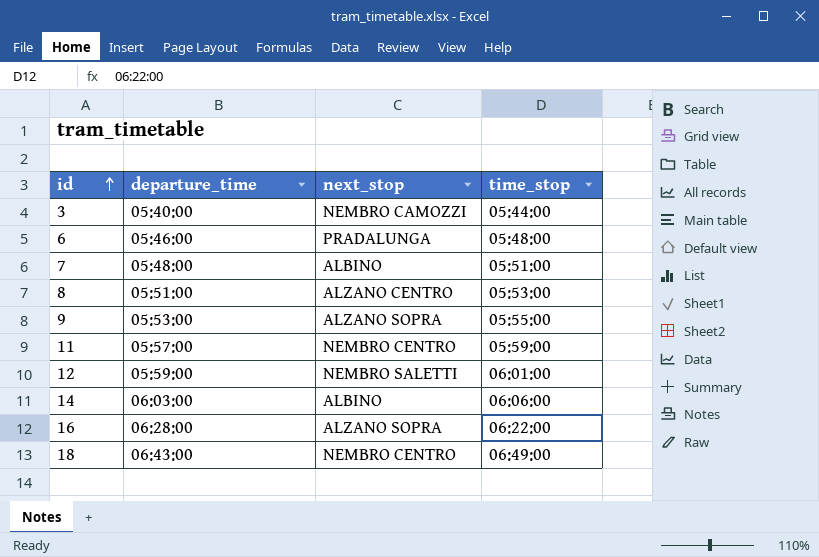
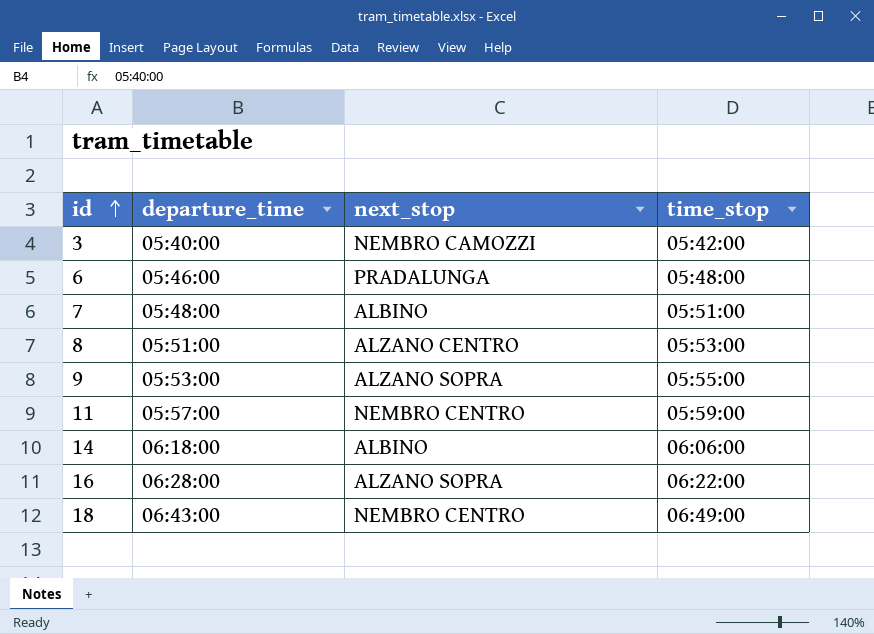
row 12: 05:59:00 | NEMBRO SALETTI | 06:01:00 -> none
3 | time_stop: 05:44:00 -> 05:42:00
14 | departure_time: 06:03:00 -> 06:18:00

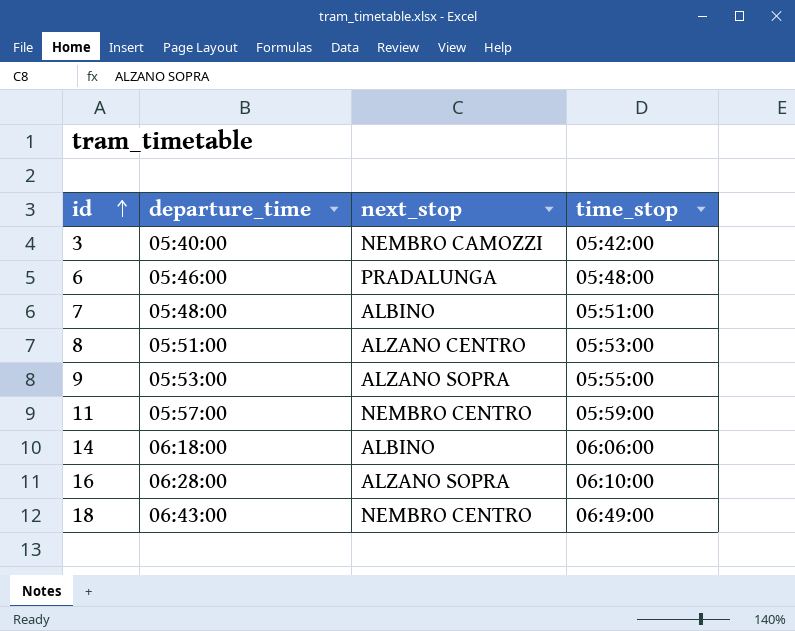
16 | time_stop: 06:22:00 -> 06:10:00

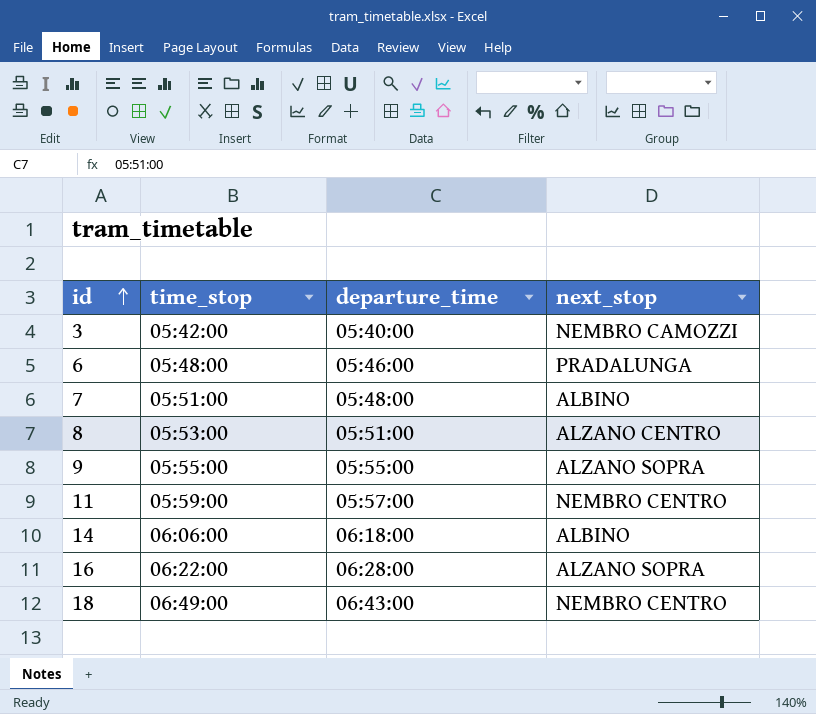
column time_stop | position: 4 -> 2
9 | departure_time: 05:53:00 -> 05:55:00
16 | time_stop: 06:10:00 -> 06:22:00

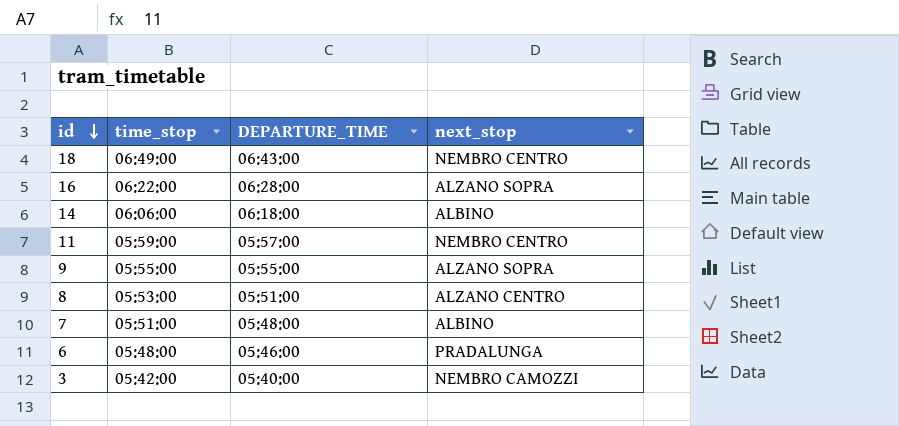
row order: id ascending -> id descending
column name: departure_time -> DEPARTURE_TIME

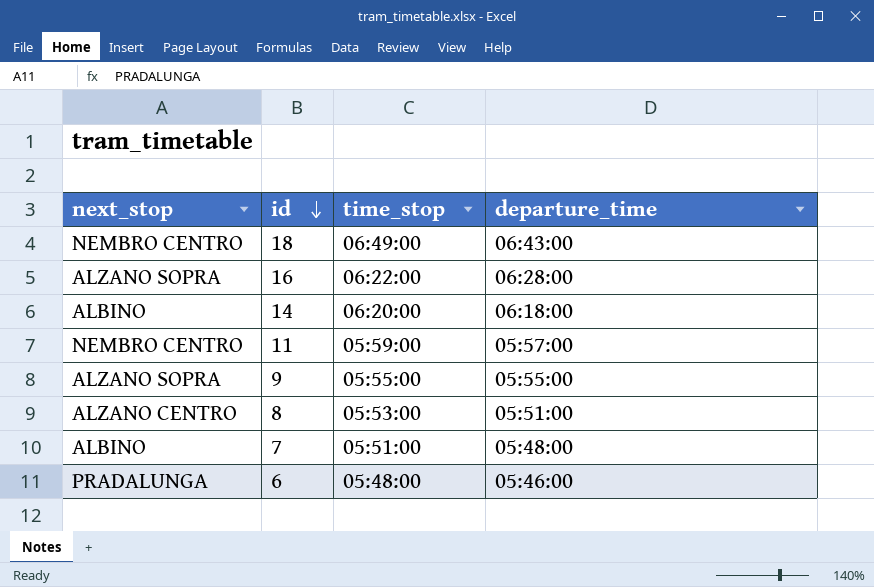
column next_stop | position: 4 -> 1
column name: DEPARTURE_TIME -> departure_time
row 3: 05:42:00 | 05:40:00 | NEMBRO CAMOZZI -> none
14 | time_stop: 06:06:00 -> 06:20:00

